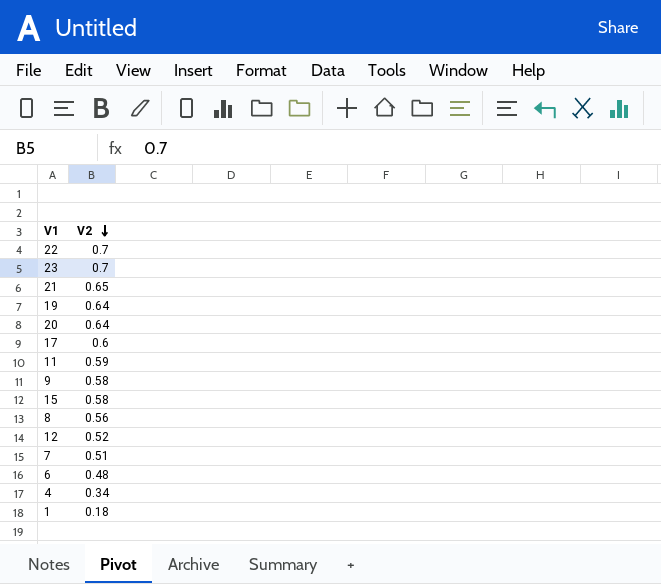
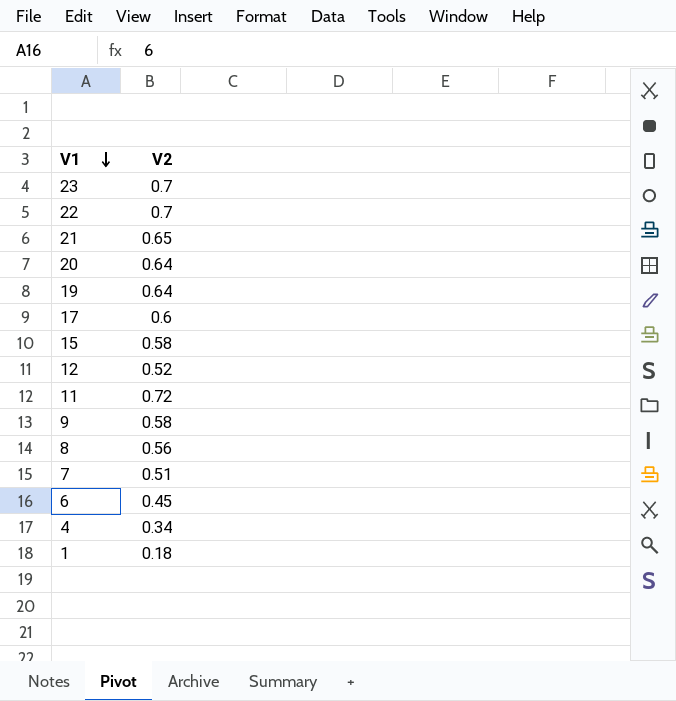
row order: V2 descending -> V1 descending
11 | V2: 0.59 -> 0.72
6 | V2: 0.48 -> 0.45

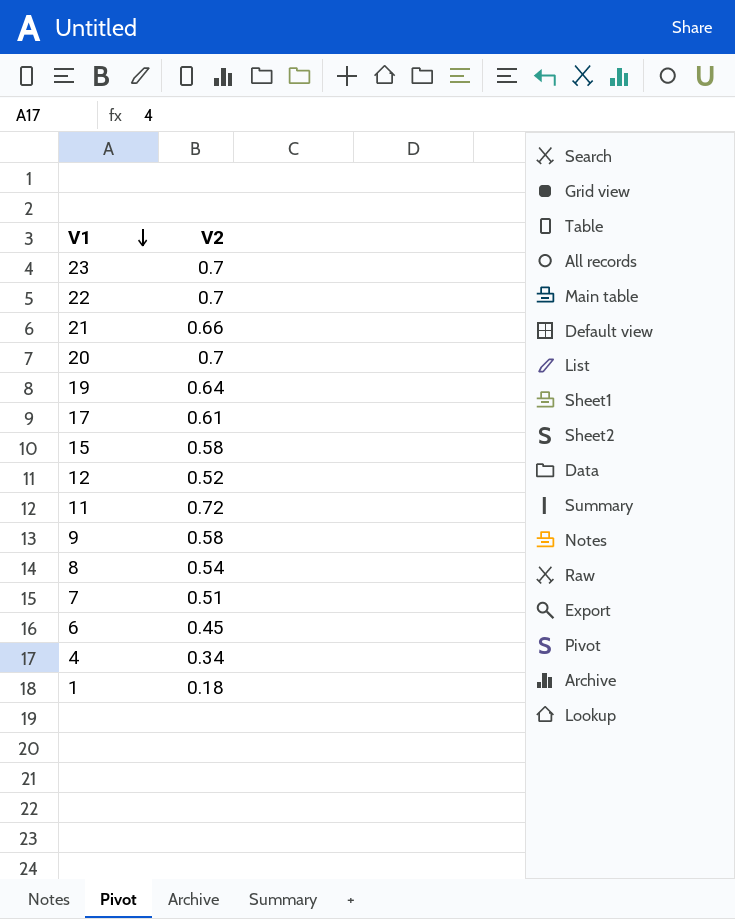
21 | V2: 0.65 -> 0.66
20 | V2: 0.64 -> 0.7
17 | V2: 0.6 -> 0.61
8 | V2: 0.56 -> 0.54

